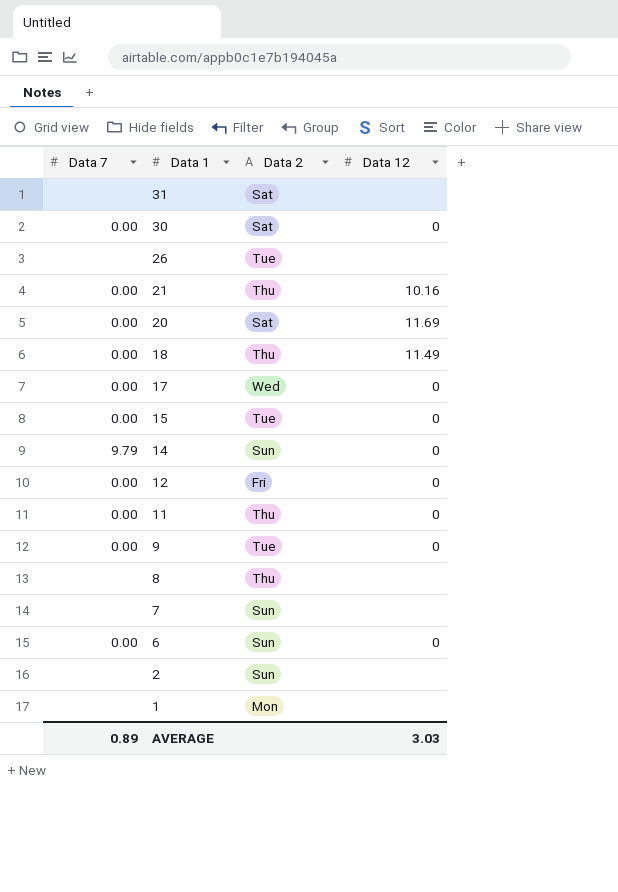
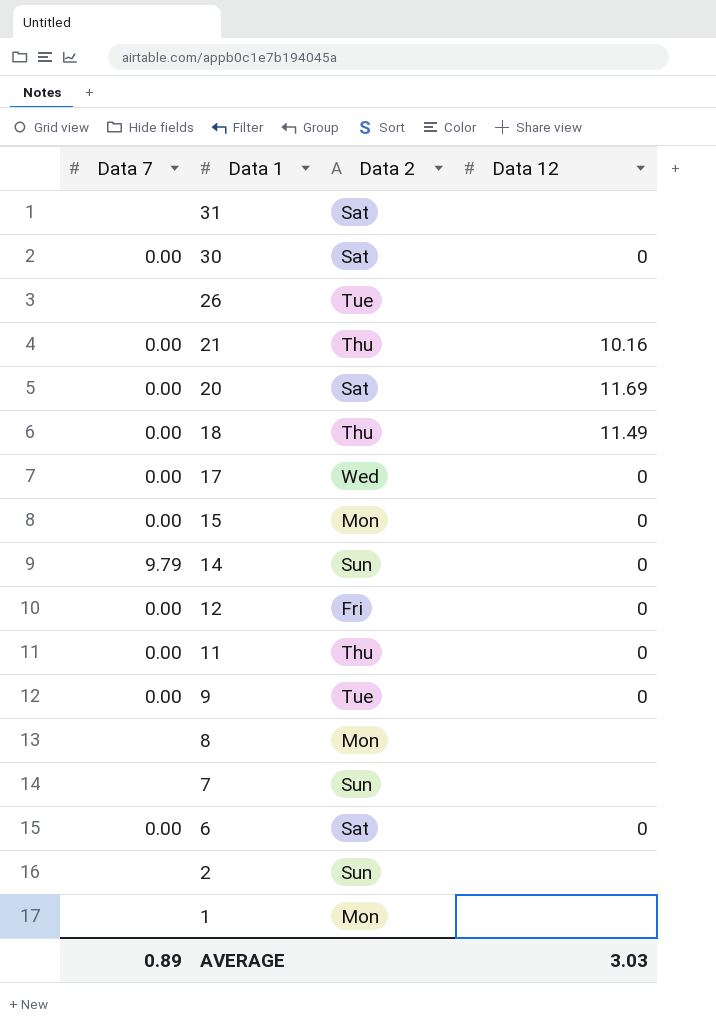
15 | Data 2: Tue -> Mon
8 | Data 2: Thu -> Mon
6 | Data 2: Sun -> Sat

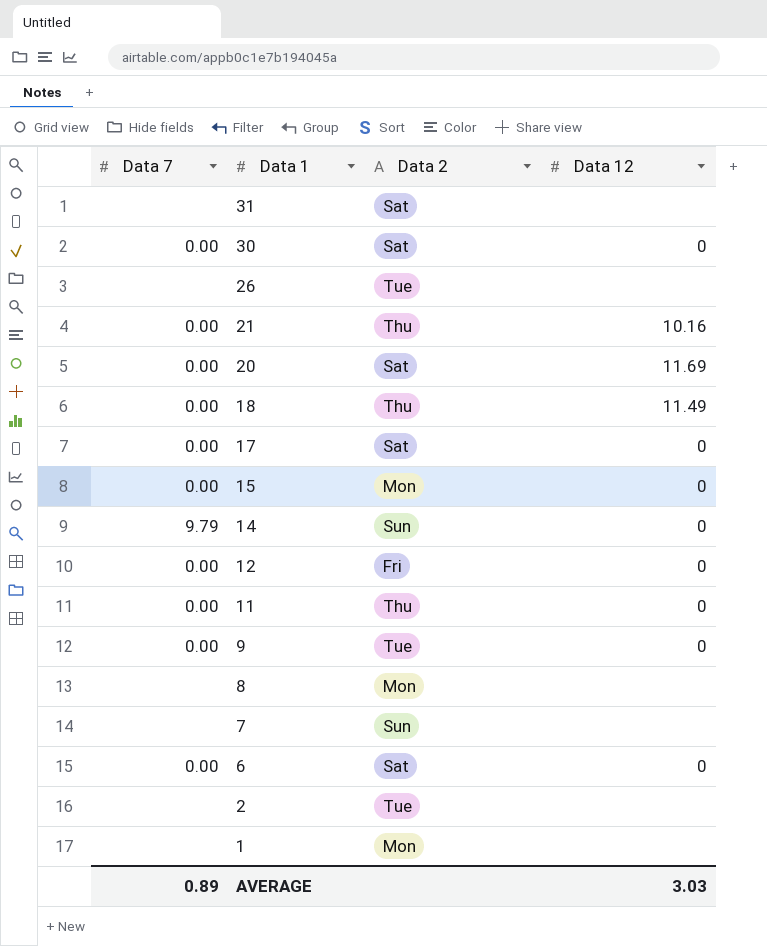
17 | Data 2: Wed -> Sat
2 | Data 2: Sun -> Tue

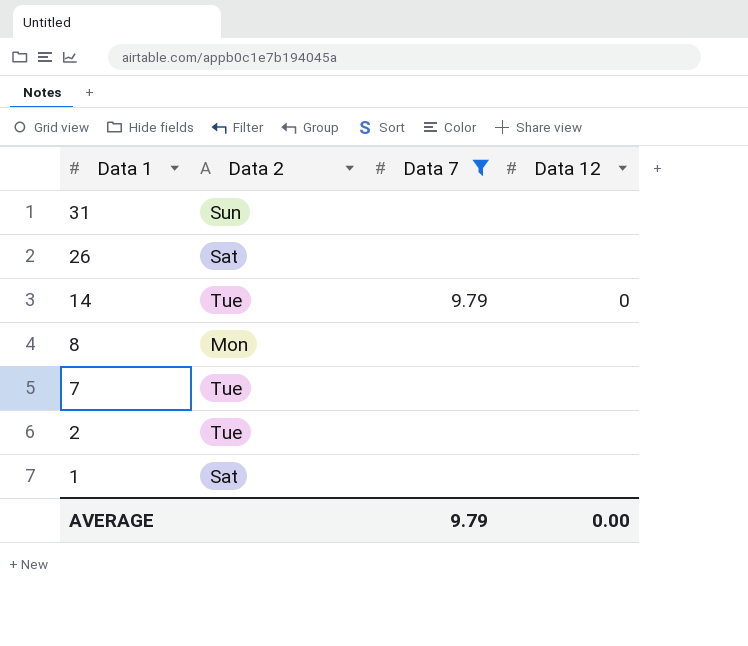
filter: none -> Data 7 != 0.00
column Data 7 | position: 1 -> 3
31 | Data 2: Sat -> Sun
26 | Data 2: Tue -> Sat
14 | Data 2: Sun -> Tue
7 | Data 2: Sun -> Tue
1 | Data 2: Mon -> Sat
AVERAGE | Data 7: 0.89 -> 9.79
AVERAGE | Data 12: 3.03 -> 0.00

